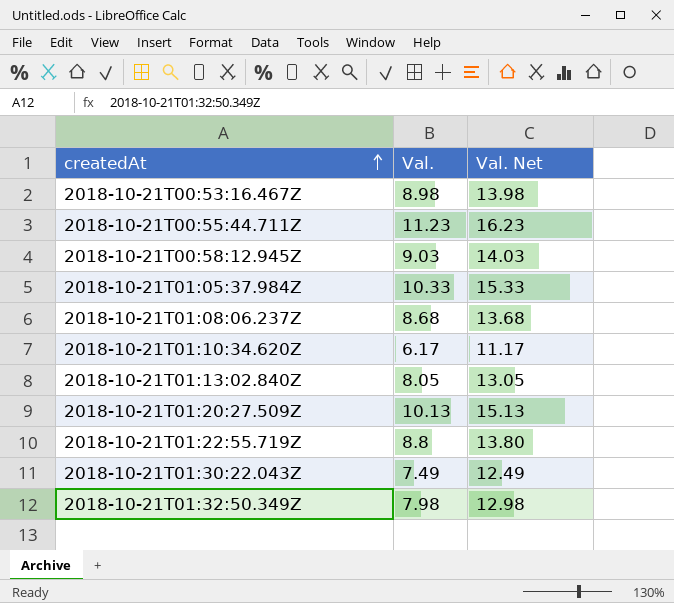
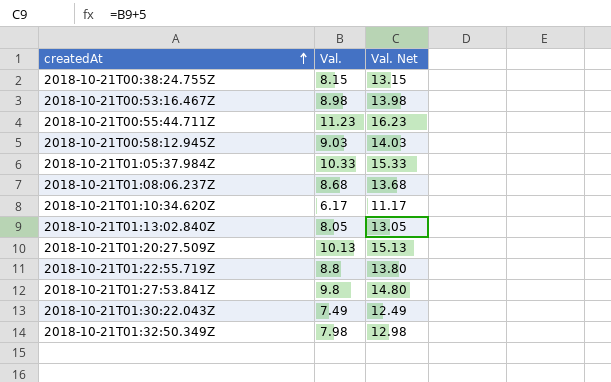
row 2018-10-21T00:38:24.755Z: none -> 8.15 | 13.15
row 2018-10-21T01:27:53.841Z: none -> 9.8 | 14.80

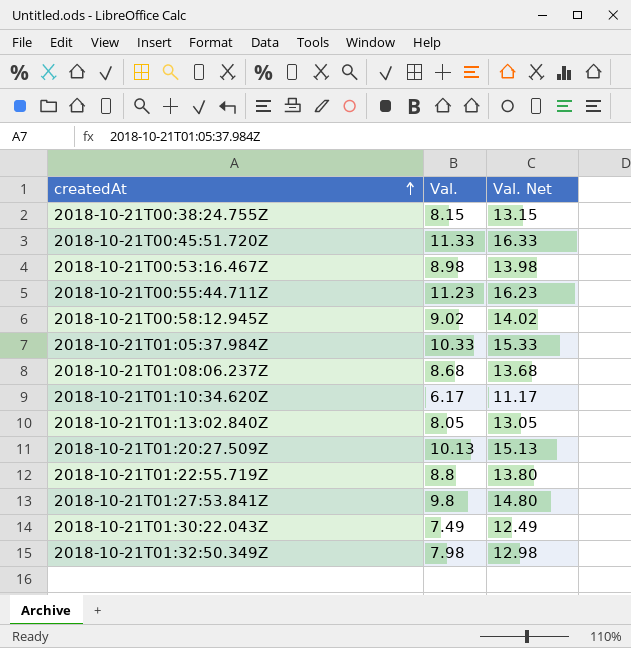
row 2018-10-21T00:45:51.720Z: none -> 11.33 | 16.33
2018-10-21T00:58:12.945Z | Val.: 9.03 -> 9.02
2018-10-21T00:58:12.945Z | Val. Net: 14.03 -> 14.02

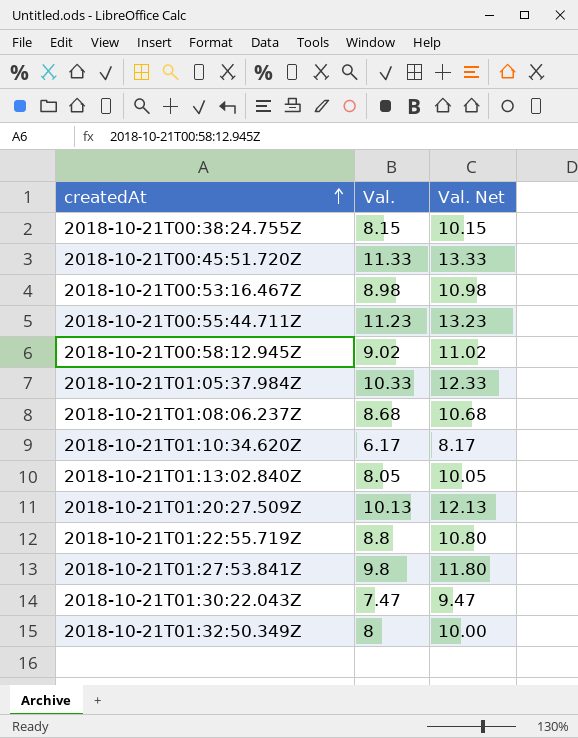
column Val. Net | formula: [Val.] + 5 -> [Val.] + 2
2018-10-21T01:30:22.043Z | Val.: 7.49 -> 7.47
2018-10-21T01:32:50.349Z | Val.: 7.98 -> 8

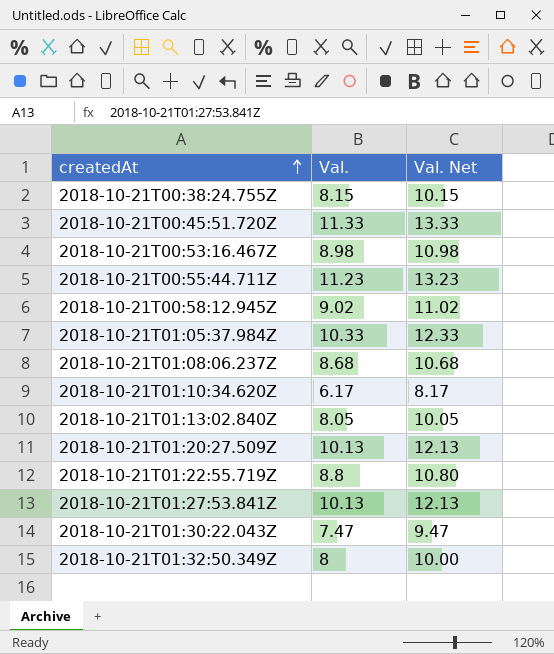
2018-10-21T01:27:53.841Z | Val.: 9.8 -> 10.13
2018-10-21T01:27:53.841Z | Val. Net: 11.80 -> 12.13

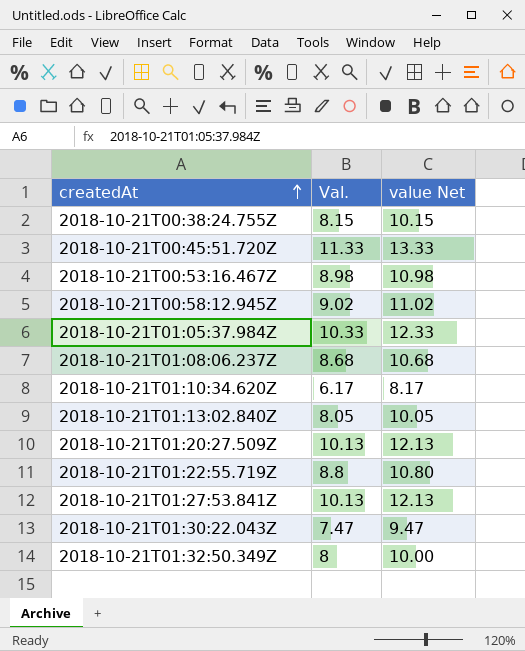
column name: Val. Net -> value Net
row 2018-10-21T00:55:44.711Z: 11.23 | 13.23 -> none

